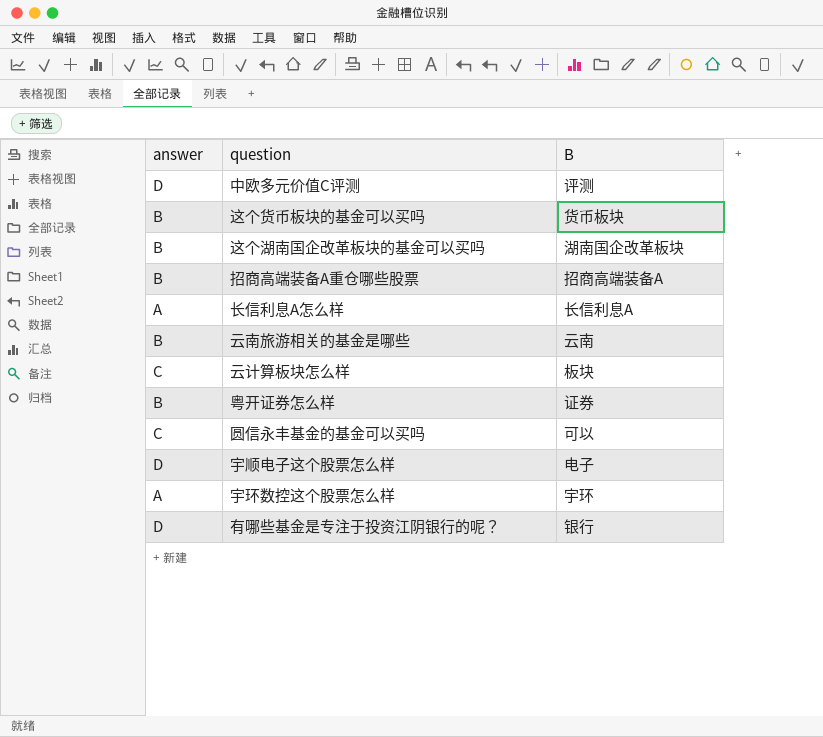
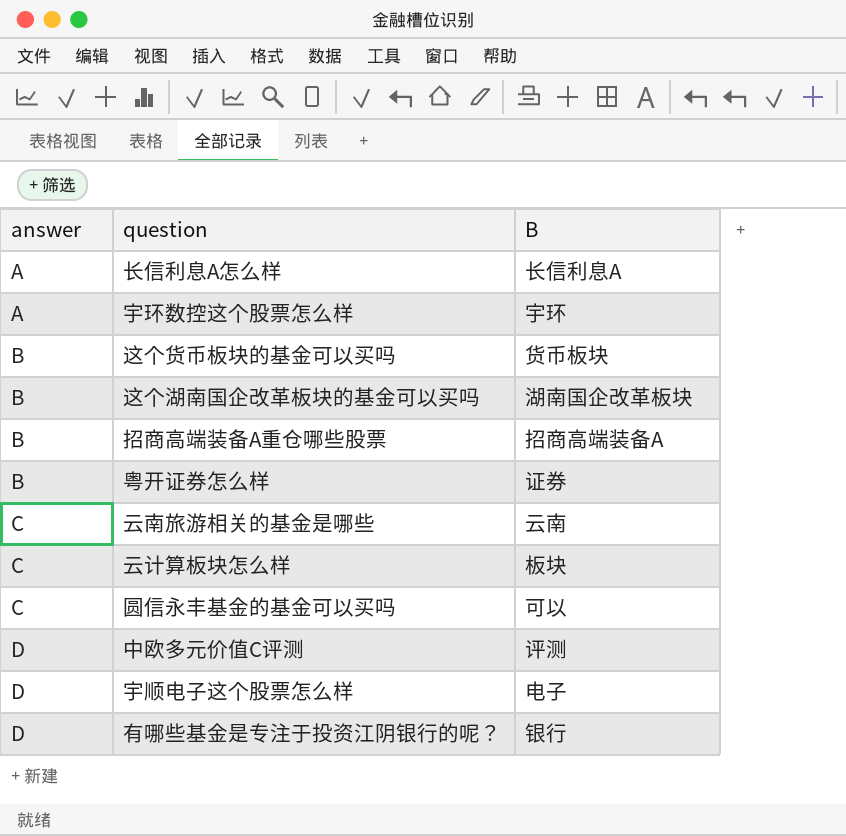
row order: none -> answer ascending
云南旅游相关的基金是哪些 | answer: B -> C

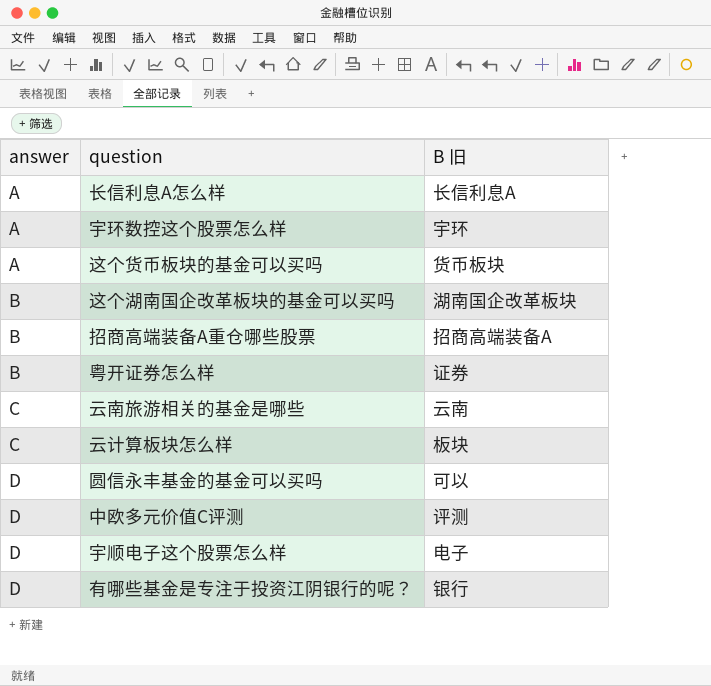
column name: B -> B 旧
这个货币板块的基金可以买吗 | answer: B -> A
圆信永丰基金的基金可以买吗 | answer: C -> D

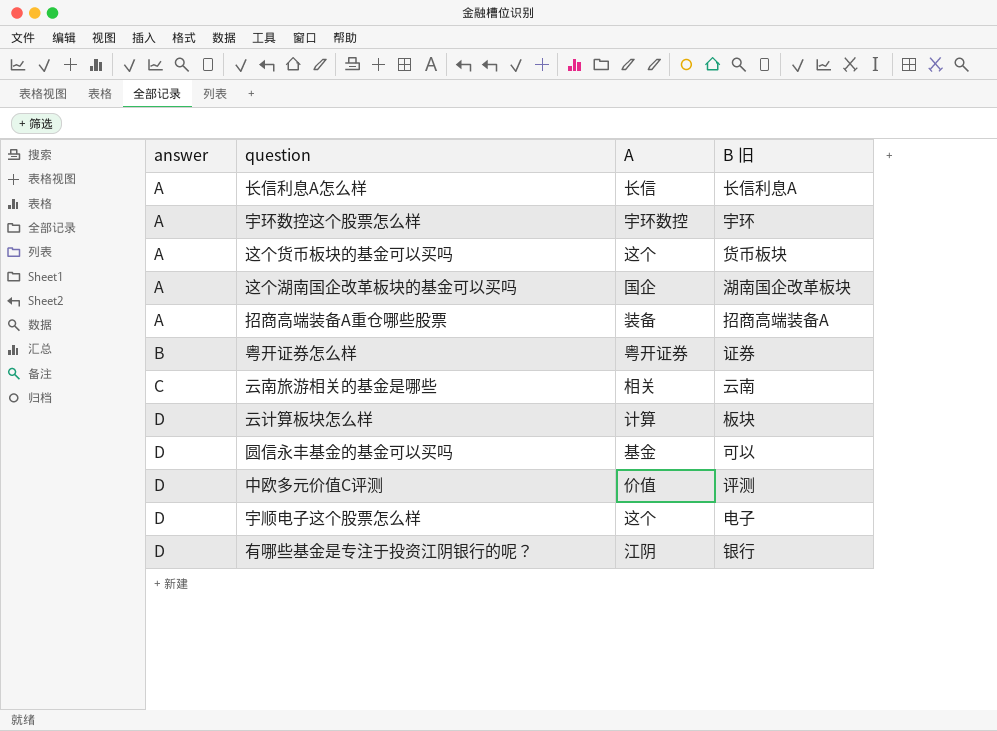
column A | position: none -> 3
这个湖南国企改革板块的基金可以买吗 | answer: B -> A
招商高端装备A重仓哪些股票 | answer: B -> A
云计算板块怎么样 | answer: C -> D

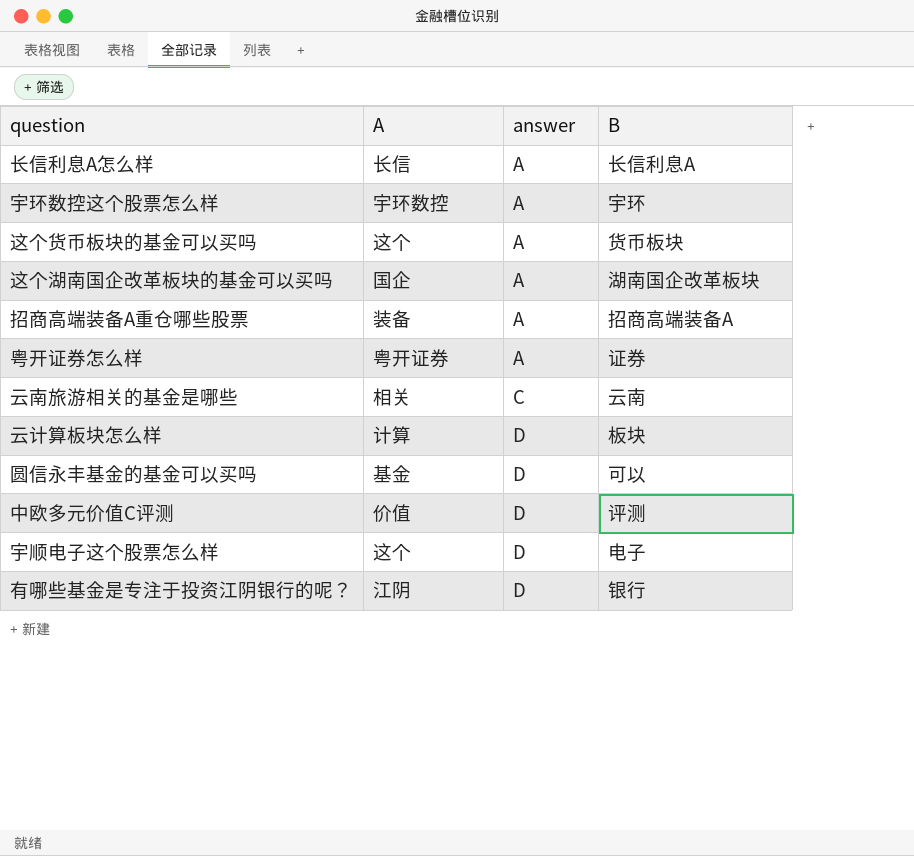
column answer | position: 1 -> 3
column name: B 旧 -> B
粤开证券怎么样 | answer: B -> A

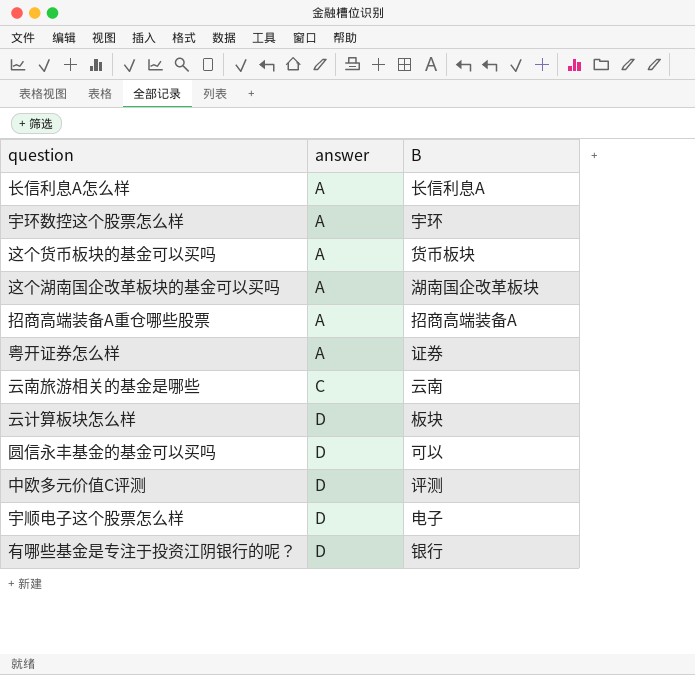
column A | position: 2 -> none

